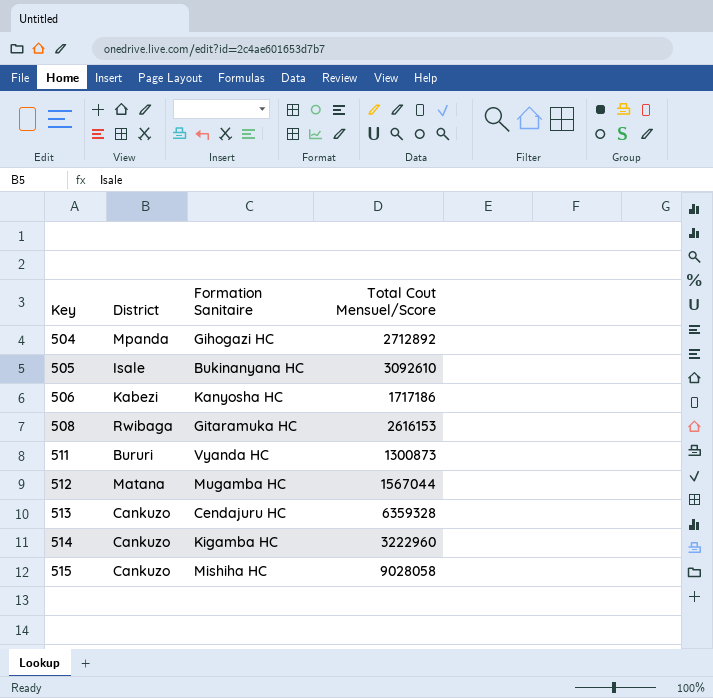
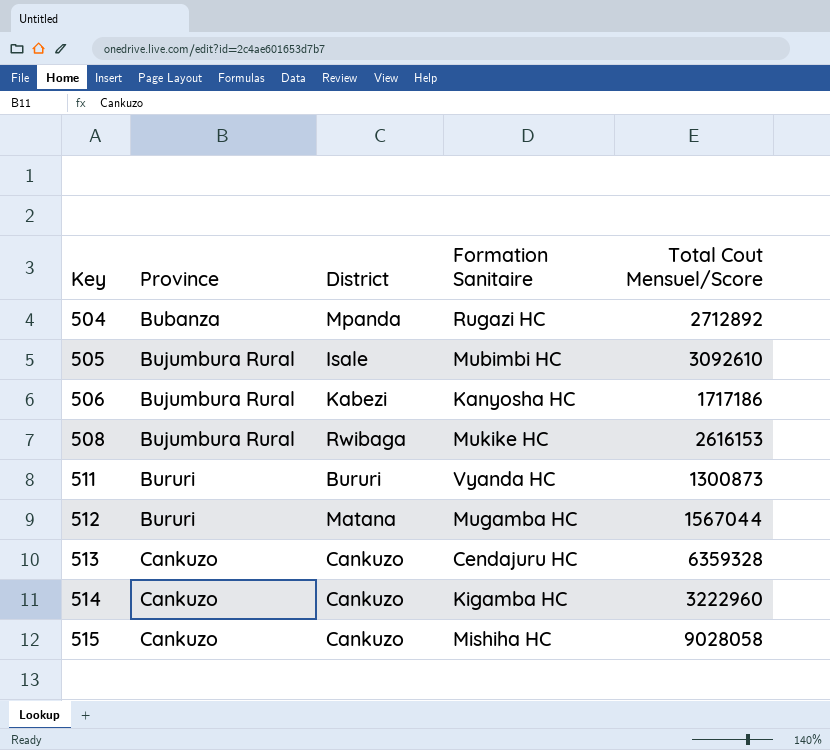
column Province | position: none -> 2
504 | Formation Sanitaire: Gihogazi HC -> Rugazi HC
505 | Formation Sanitaire: Bukinanyana HC -> Mubimbi HC
508 | Formation Sanitaire: Gitaramuka HC -> Mukike HC

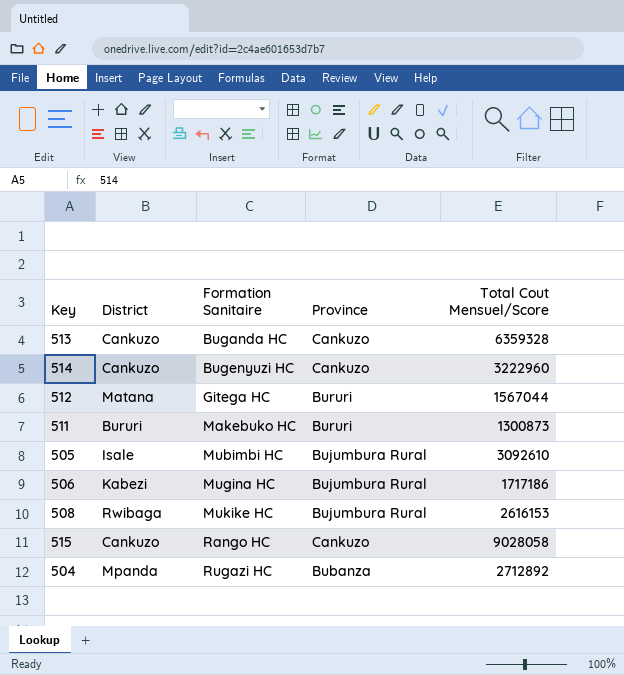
row order: Key ascending -> Formation Sanitaire ascending
column Province | position: 2 -> 4
513 | Formation Sanitaire: Cendajuru HC -> Buganda HC
514 | Formation Sanitaire: Kigamba HC -> Bugenyuzi HC
512 | Formation Sanitaire: Mugamba HC -> Gitega HC
511 | Formation Sanitaire: Vyanda HC -> Makebuko HC
506 | Formation Sanitaire: Kanyosha HC -> Mugina HC
515 | Formation Sanitaire: Mishiha HC -> Rango HC

